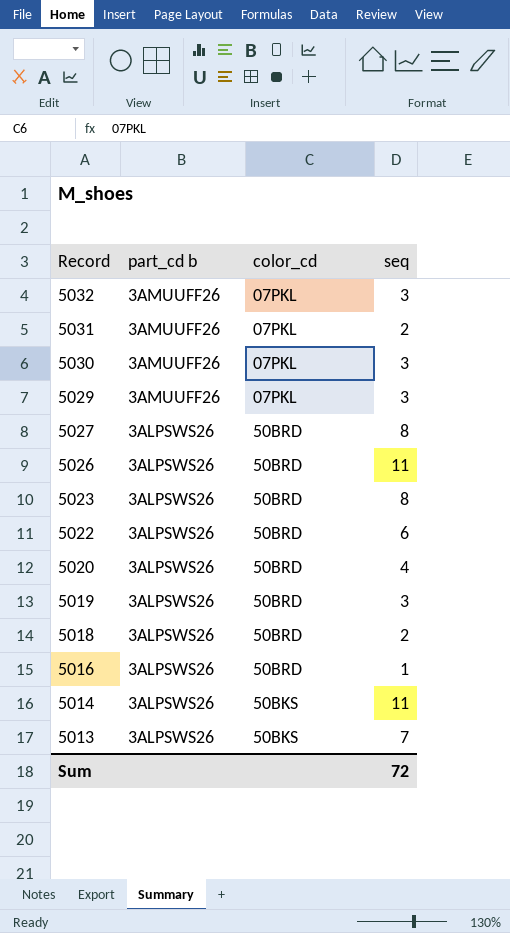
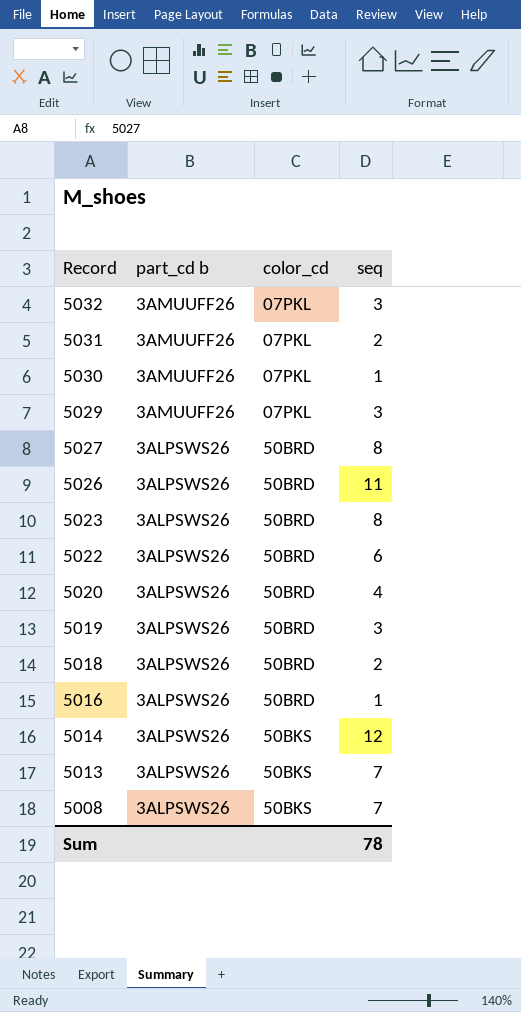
5030 | seq: 3 -> 1
5014 | seq: 11 -> 12
row 5008: none -> 3ALPSWS26 | 50BKS | 7
Sum | seq: 72 -> 78

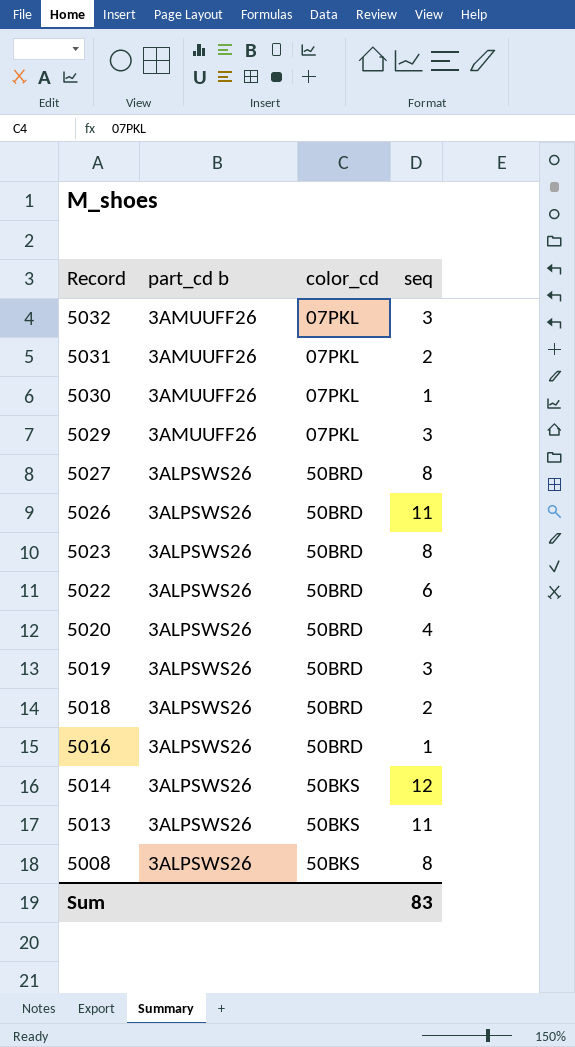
5013 | seq: 7 -> 11
5008 | seq: 7 -> 8
Sum | seq: 78 -> 83

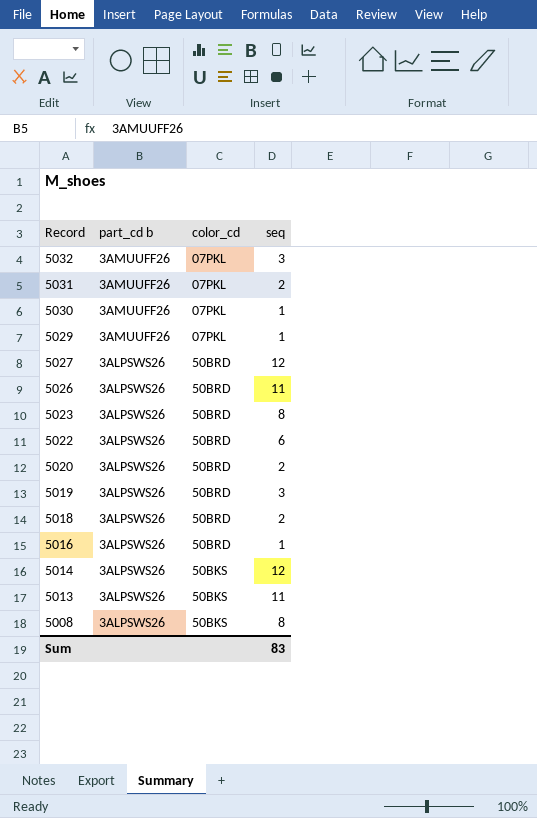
5029 | seq: 3 -> 1
5027 | seq: 8 -> 12
5020 | seq: 4 -> 2

